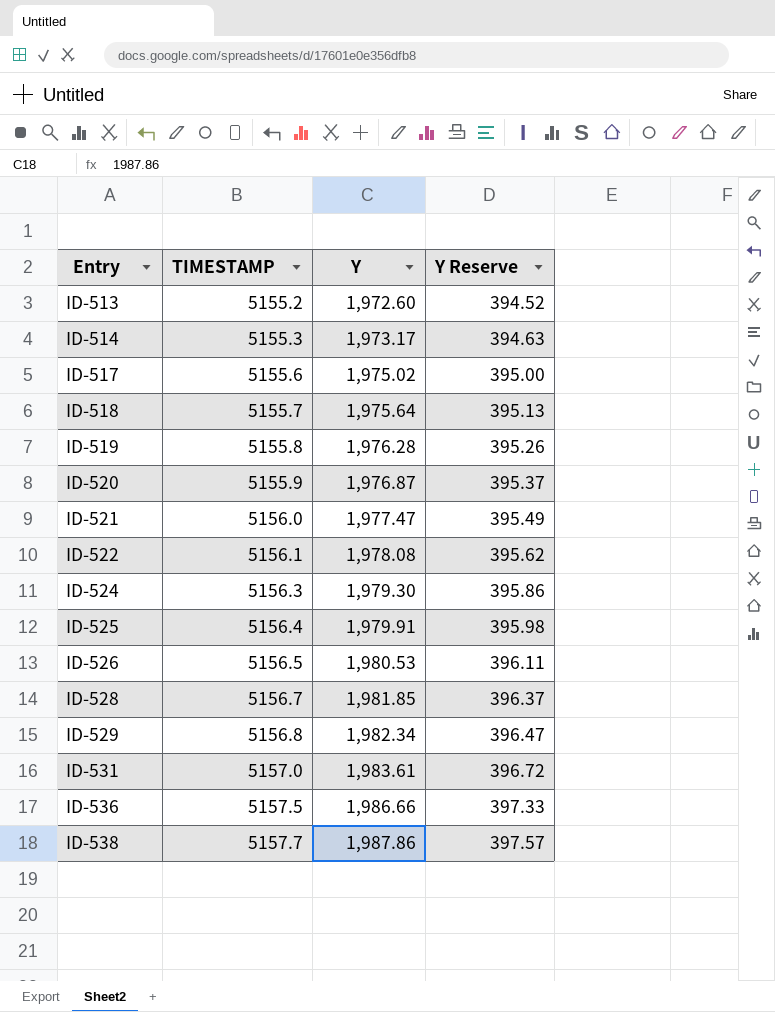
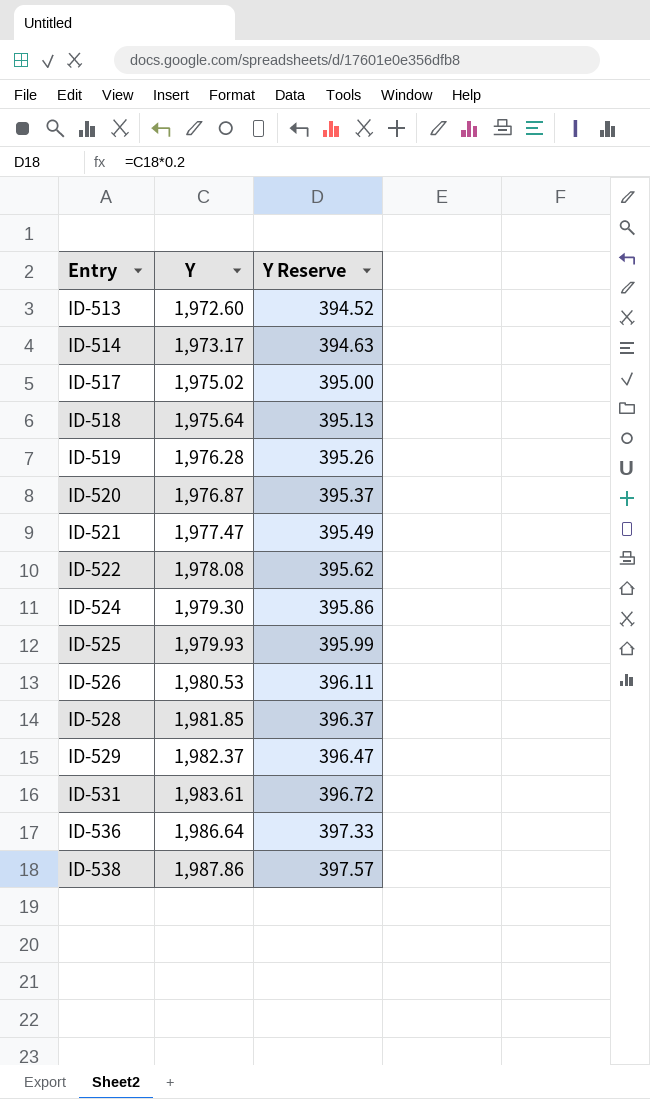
column TIMESTAMP | position: 2 -> none
ID-525 | Y: 1,979.91 -> 1,979.93
ID-525 | Y Reserve: 395.98 -> 395.99
ID-529 | Y: 1,982.34 -> 1,982.37
ID-536 | Y: 1,986.66 -> 1,986.64

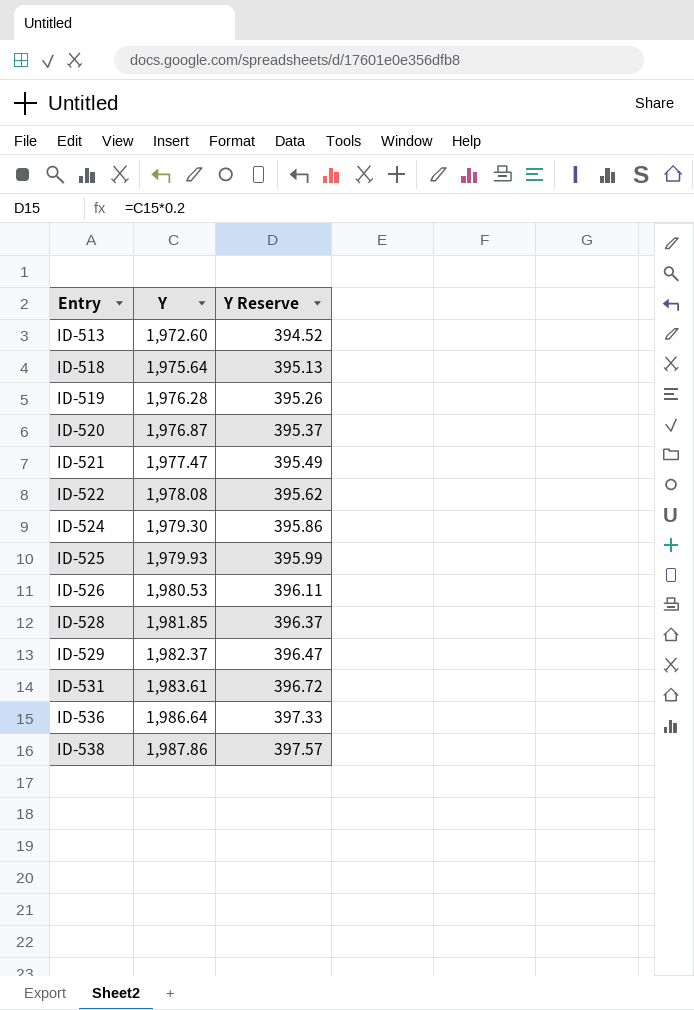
row ID-514: 1,973.17 | 394.63 -> none
row ID-517: 1,975.02 | 395.00 -> none

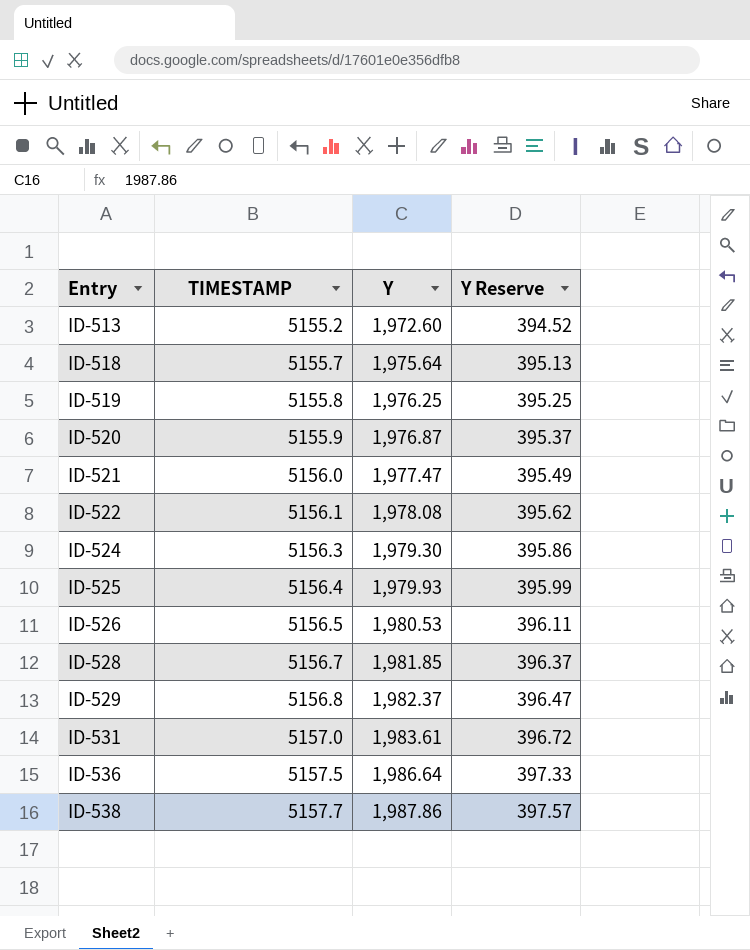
column TIMESTAMP | position: none -> 2
ID-519 | Y: 1,976.28 -> 1,976.25
ID-519 | Y Reserve: 395.26 -> 395.25

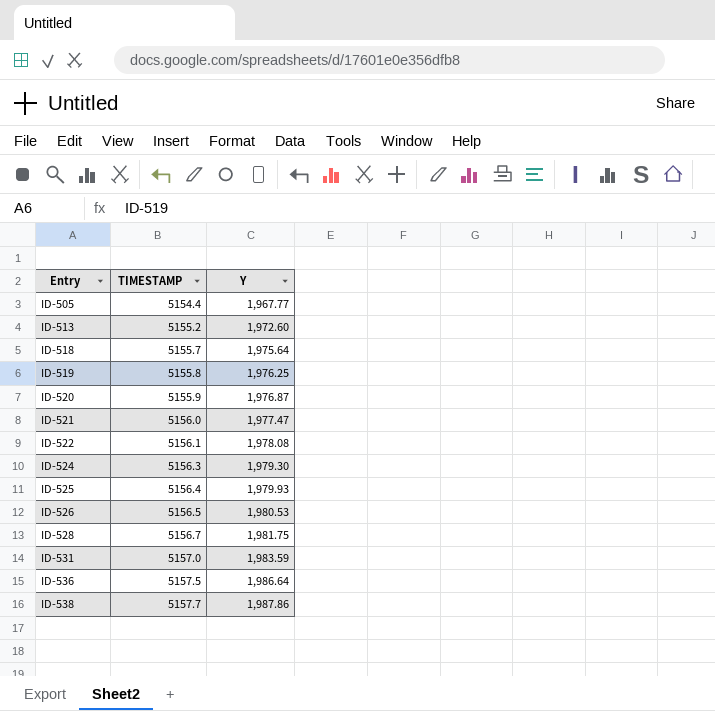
column Y Reserve | formula: [Y] * 0.2 -> none
row ID-529: 5156.8 | 1,982.37 | 396.47 -> none
row ID-505: none -> 5154.4 | 1,967.77
ID-528 | Y: 1,981.85 -> 1,981.75
ID-531 | Y: 1,983.61 -> 1,983.59

